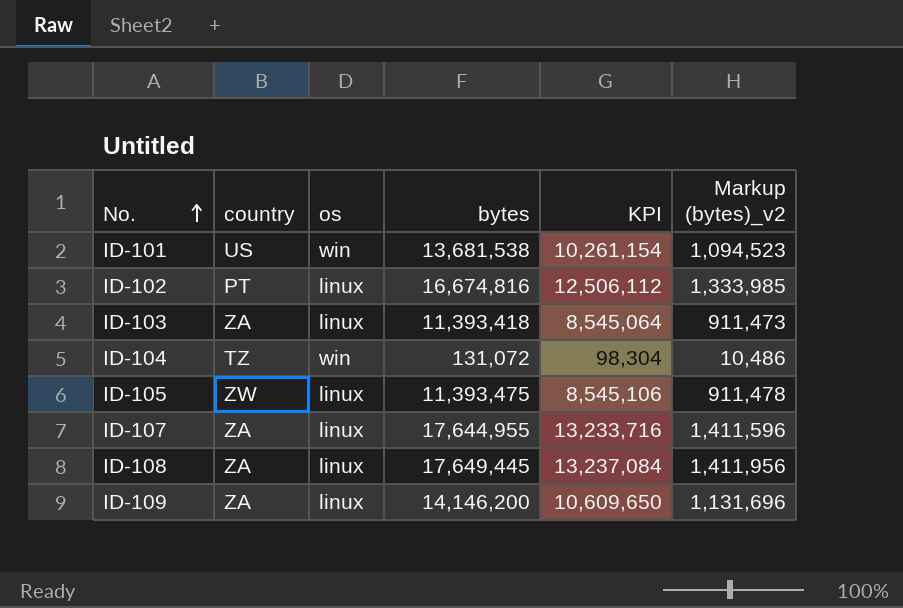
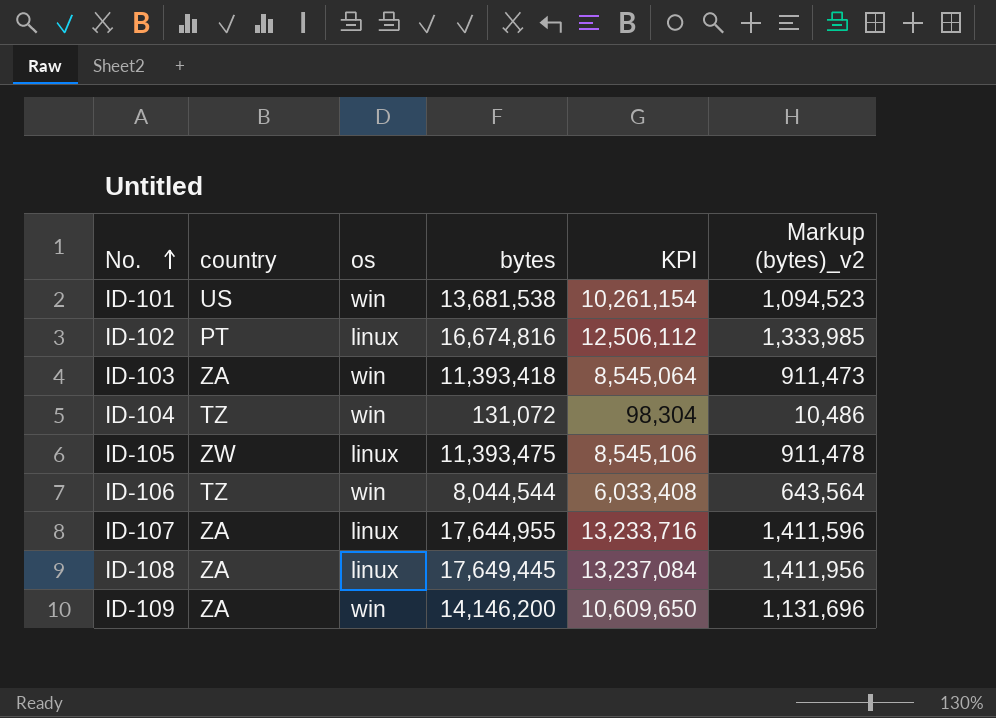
ID-103 | os: linux -> win
row ID-106: none -> TZ | win | 8,044,544 | 6,033,408 | 643,564
ID-109 | os: linux -> win

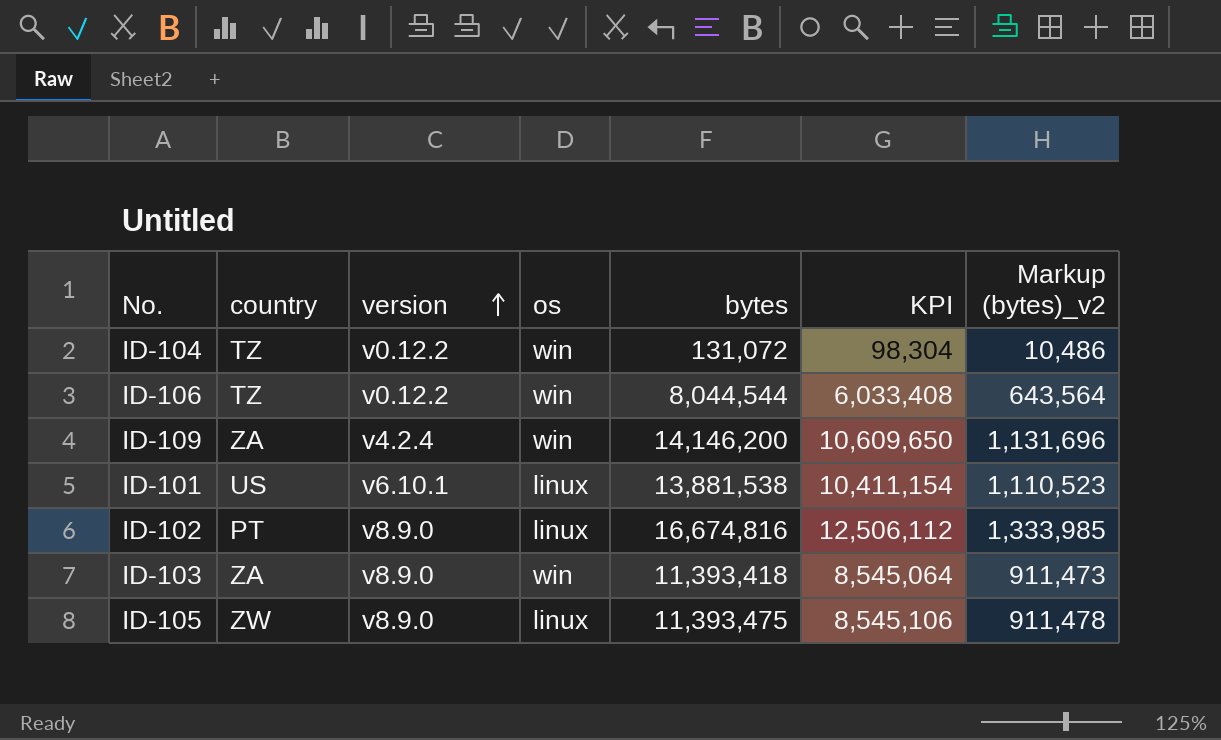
row order: No. ascending -> version ascending
column version | position: none -> 3
row ID-107: ZA | linux | 17,644,955 | 13,233,716 | 1,411,596 -> none
row ID-108: ZA | linux | 17,649,445 | 13,237,084 | 1,411,956 -> none
ID-101 | os: win -> linux
ID-101 | bytes: 13,681,538 -> 13,881,538
ID-101 | KPI: 10,261,154 -> 10,411,154
ID-101 | Markup (bytes)_v2: 1,094,523 -> 1,110,523

